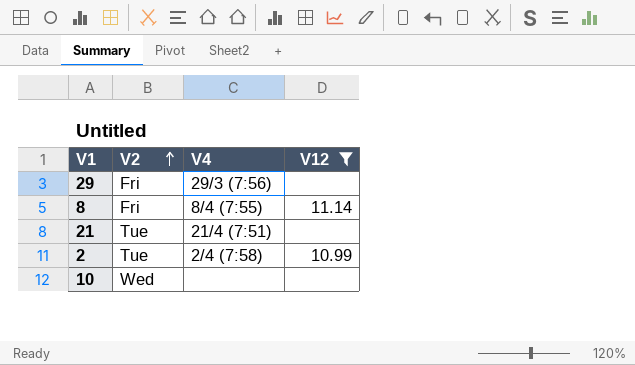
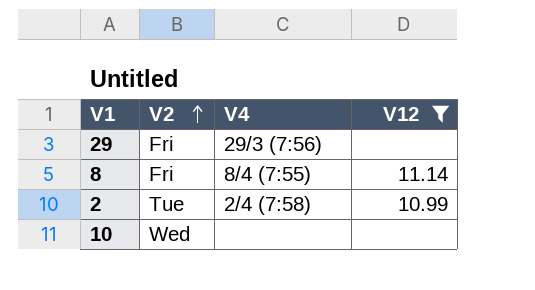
row 21: Tue | 21/4 (7:51) | none -> none

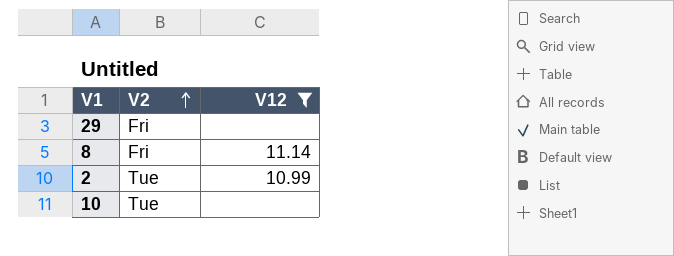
column V4 | position: 3 -> none
10 | V2: Wed -> Tue

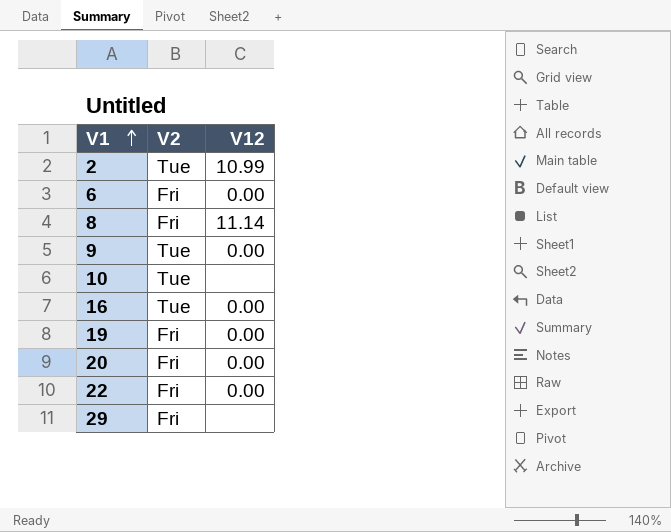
filter: V12 != 0.00 -> none
row order: V2 ascending -> V1 ascending

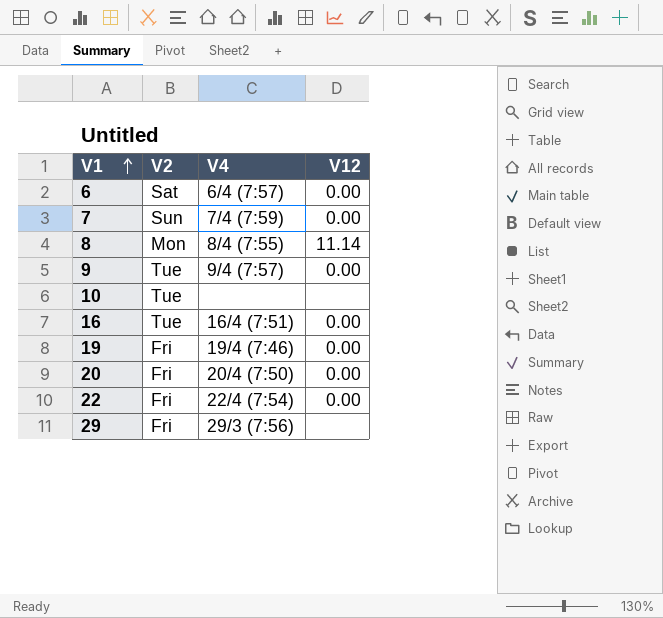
column V4 | position: none -> 3
row 2: Tue | 10.99 -> none
6 | V2: Fri -> Sat
row 7: none -> Sun | 7/4 (7:59) | 0.00
8 | V2: Fri -> Mon

